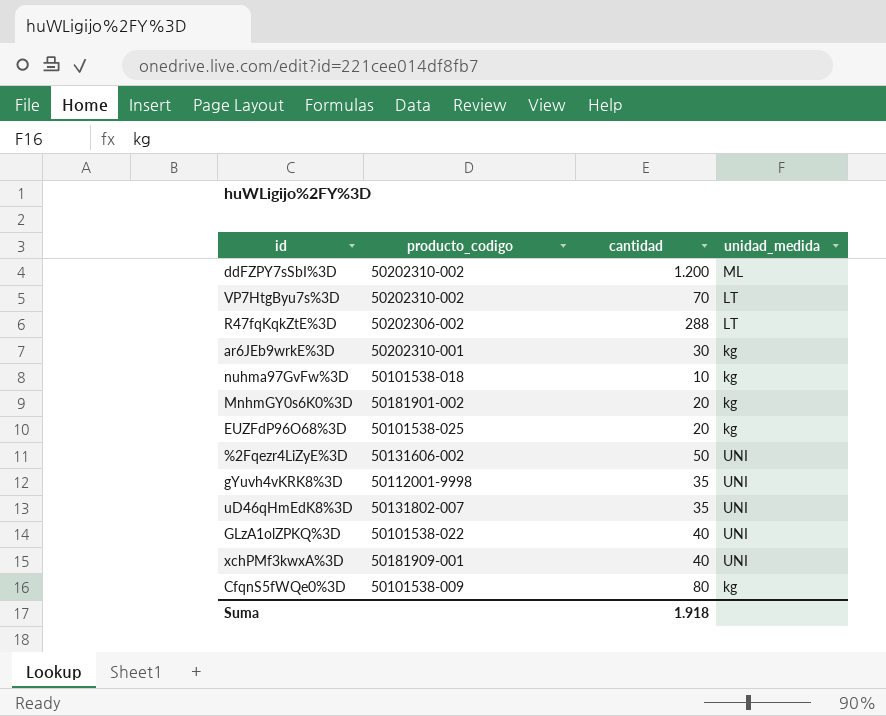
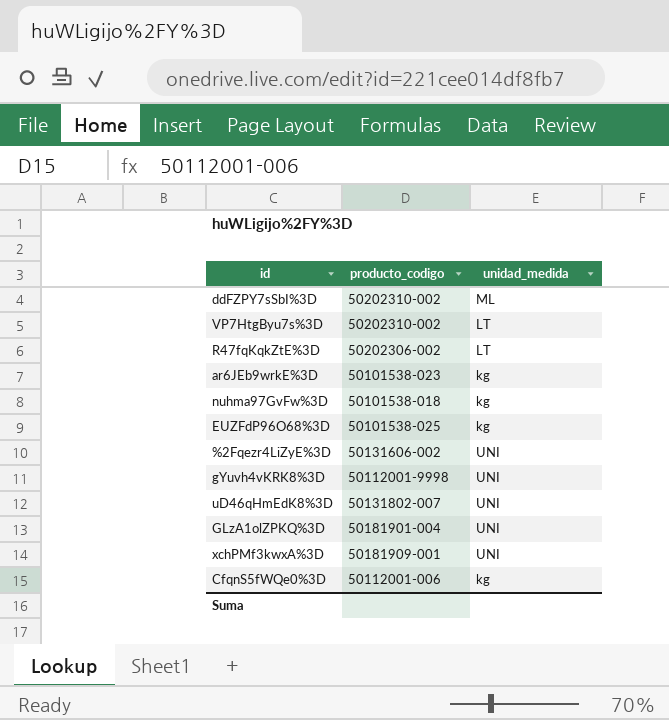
column cantidad | position: 3 -> none
row MnhmGY0s6K0%3D: 50181901-002 | 20 | kg -> none
ar6JEb9wrkE%3D | producto_codigo: 50202310-001 -> 50101538-023
GLzA1olZPKQ%3D | producto_codigo: 50101538-022 -> 50181901-004
CfqnS5fWQe0%3D | producto_codigo: 50101538-009 -> 50112001-006

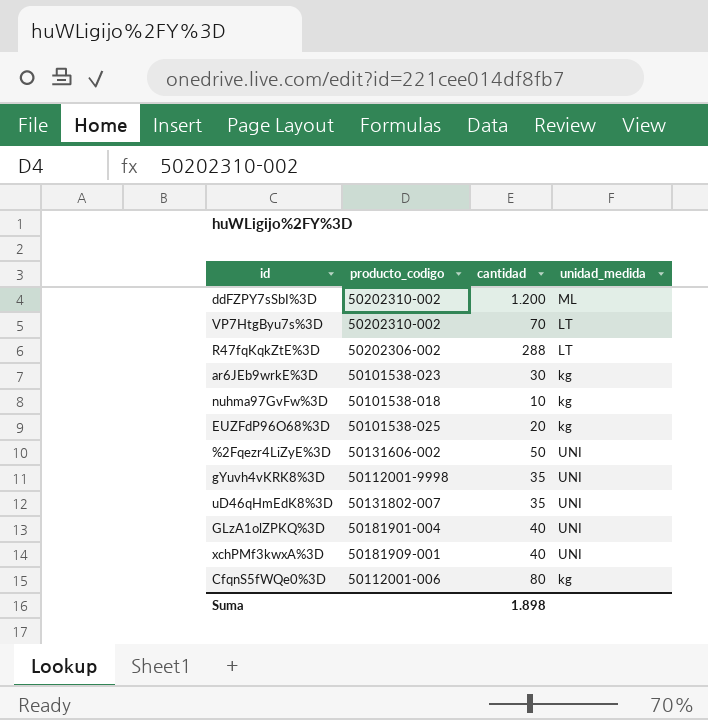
column cantidad | position: none -> 3

